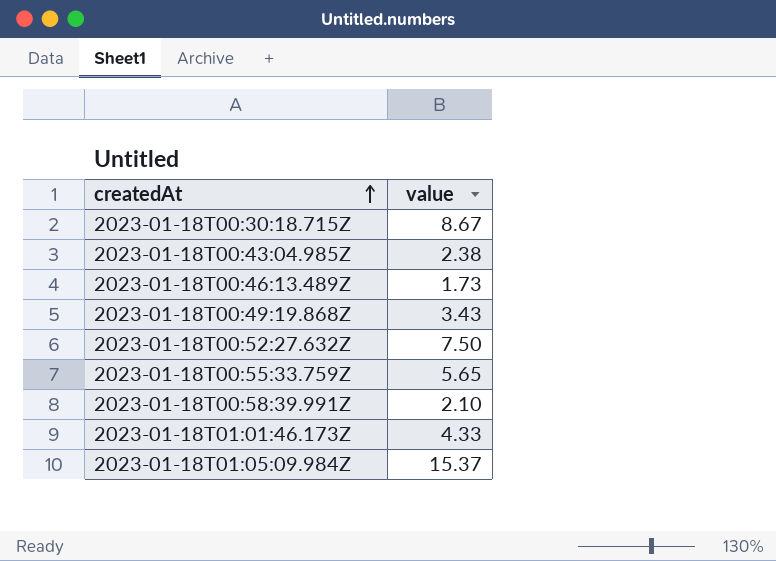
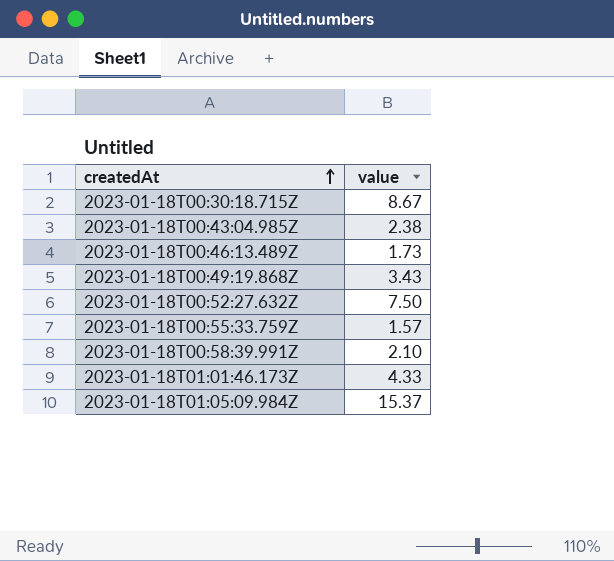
2023-01-18T00:55:33.759Z | value: 5.65 -> 1.57

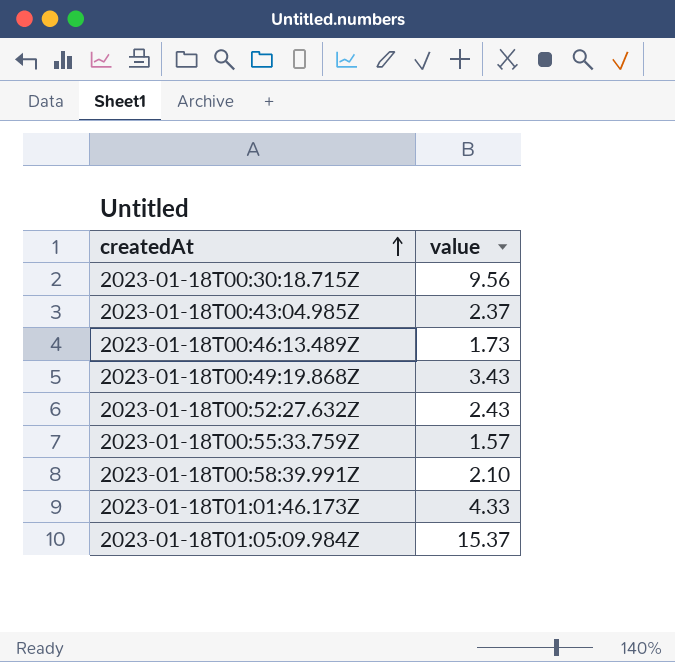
2023-01-18T00:30:18.715Z | value: 8.67 -> 9.56
2023-01-18T00:43:04.985Z | value: 2.38 -> 2.37
2023-01-18T00:52:27.632Z | value: 7.50 -> 2.43

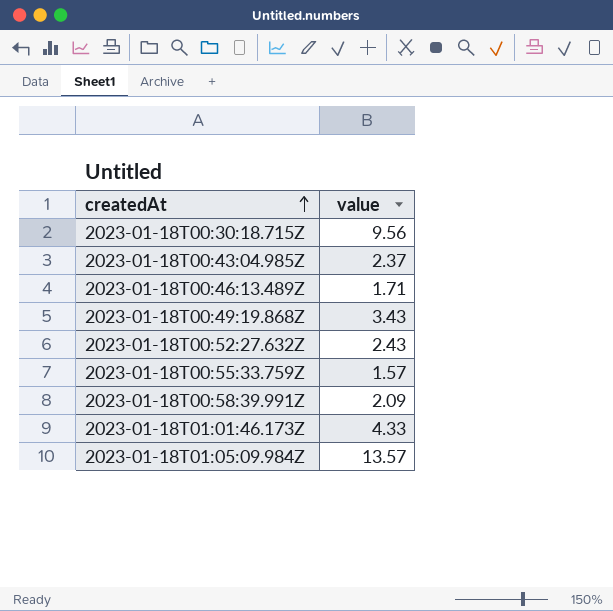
2023-01-18T00:46:13.489Z | value: 1.73 -> 1.71
2023-01-18T00:58:39.991Z | value: 2.10 -> 2.09
2023-01-18T01:05:09.984Z | value: 15.37 -> 13.57

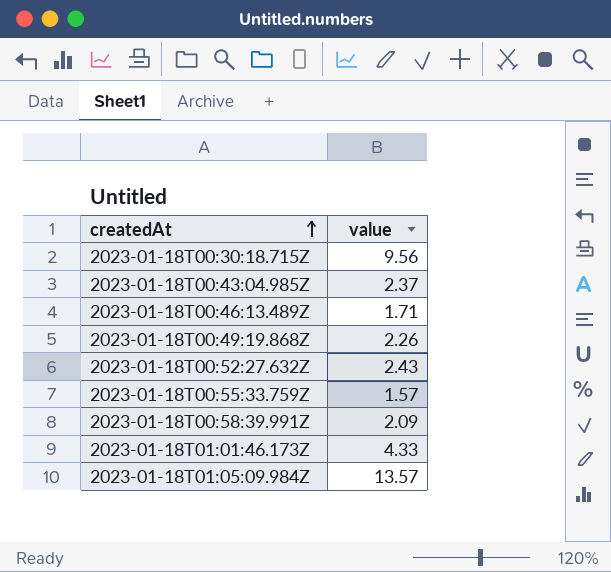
2023-01-18T00:49:19.868Z | value: 3.43 -> 2.26

